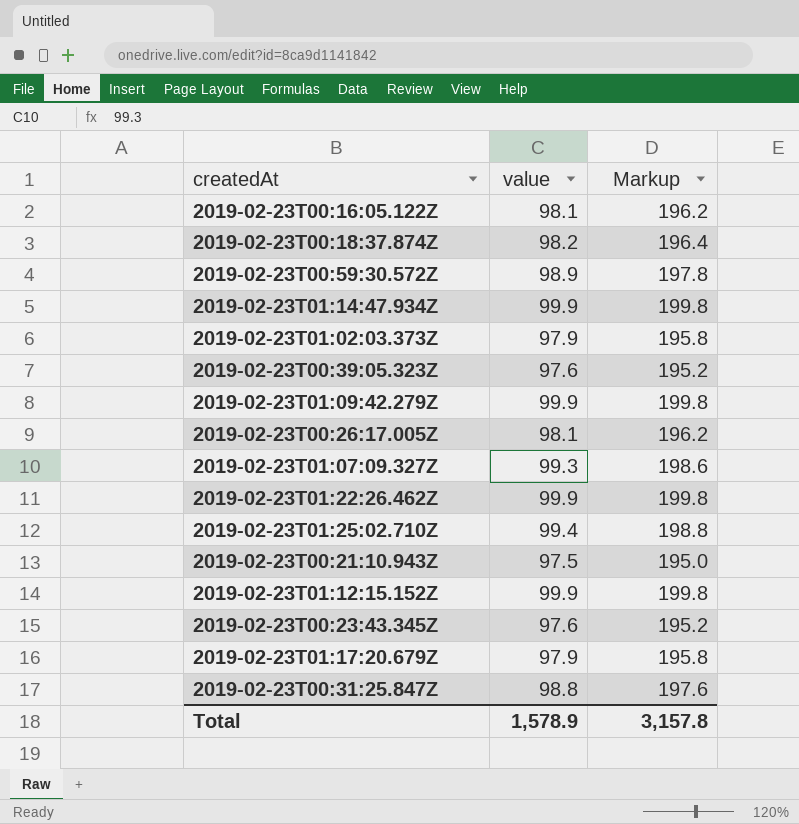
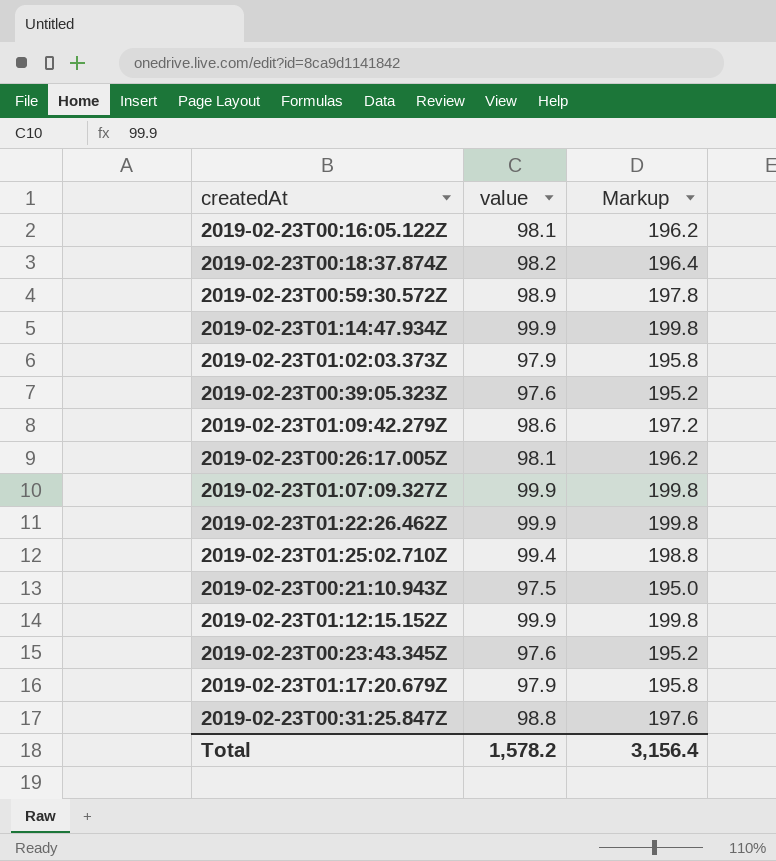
2019-02-23T01:09:42.279Z | value: 99.9 -> 98.6
2019-02-23T01:09:42.279Z | Markup: 199.8 -> 197.2
2019-02-23T01:07:09.327Z | value: 99.3 -> 99.9
2019-02-23T01:07:09.327Z | Markup: 198.6 -> 199.8
Total | value: 1,578.9 -> 1,578.2
Total | Markup: 3,157.8 -> 3,156.4

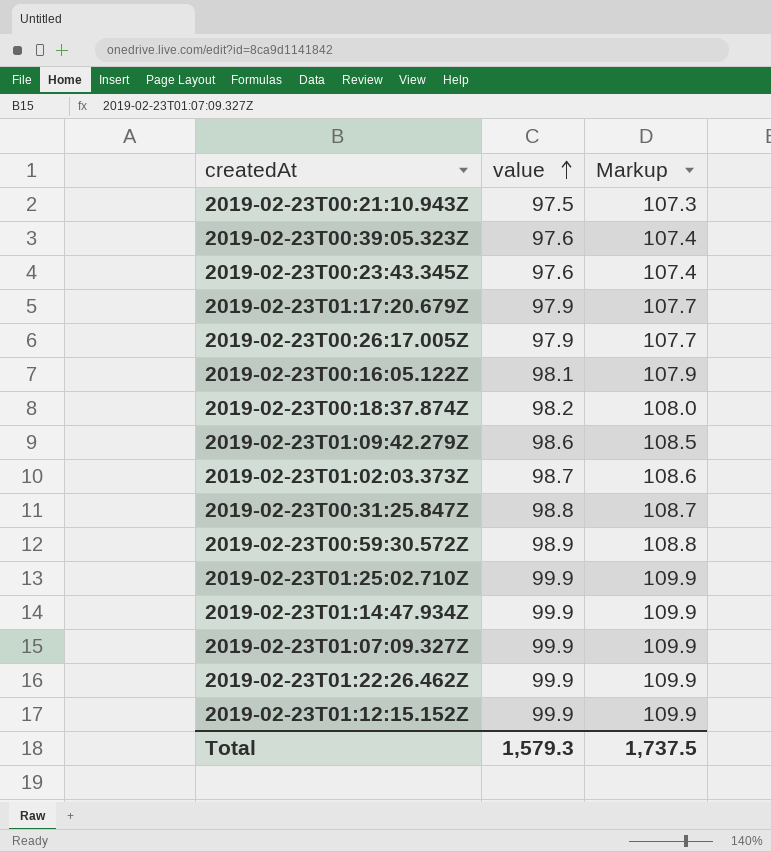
row order: none -> value ascending
column Markup | formula: [value] * 2 -> [value] * 1.1
2019-02-23T00:26:17.005Z | value: 98.1 -> 97.9
2019-02-23T01:02:03.373Z | value: 97.9 -> 98.7
2019-02-23T01:25:02.710Z | value: 99.4 -> 99.9
Total | value: 1,578.2 -> 1,579.3
Total | Markup: 3,156.4 -> 1,737.5

